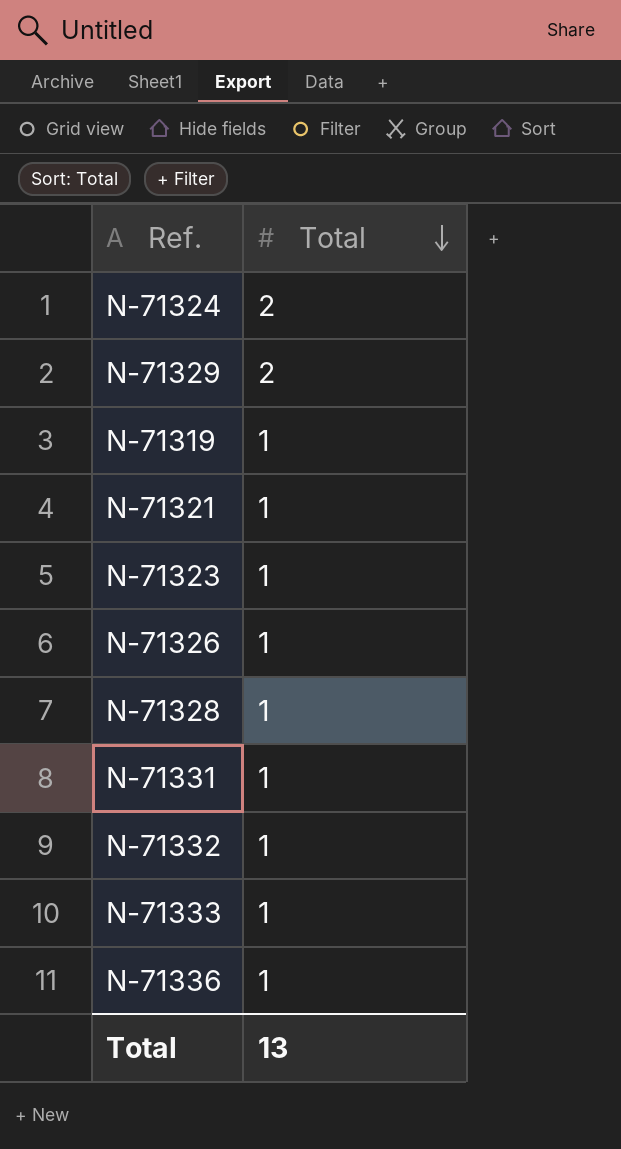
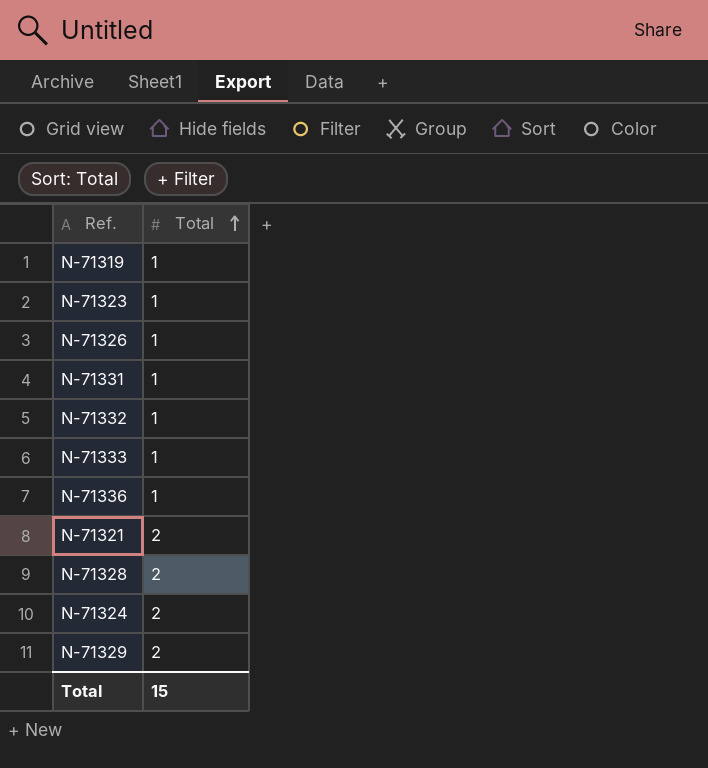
row order: Total descending -> Total ascending
N-71321 | Total: 1 -> 2
N-71328 | Total: 1 -> 2
Total | Total: 13 -> 15

